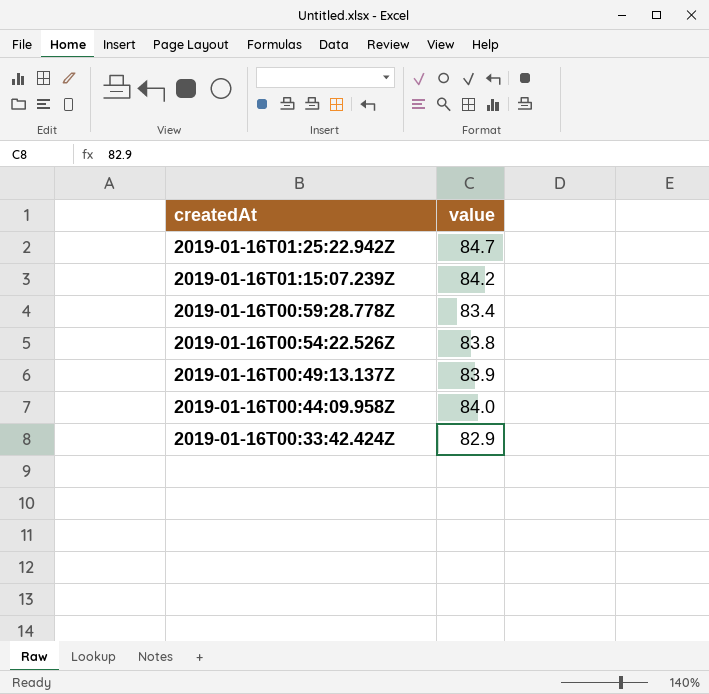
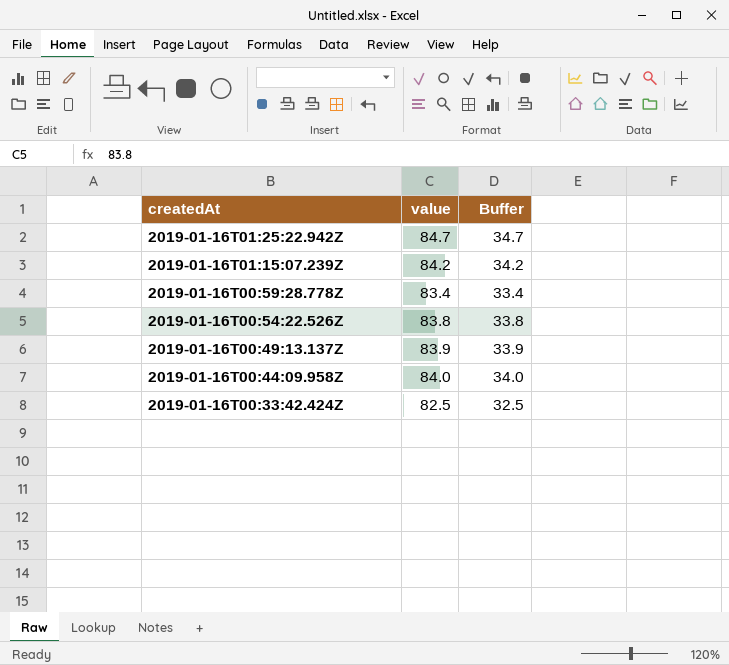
column Buffer | formula: none -> [value] - 50
2019-01-16T00:33:42.424Z | value: 82.9 -> 82.5

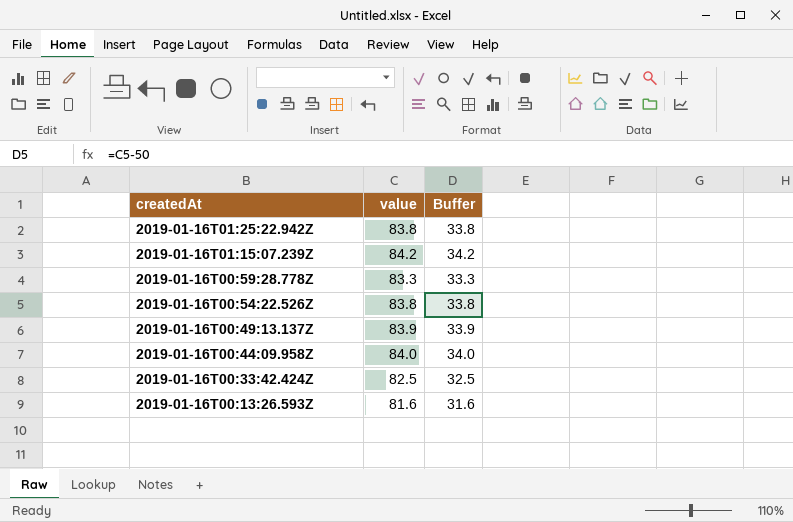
2019-01-16T01:25:22.942Z | value: 84.7 -> 83.8
2019-01-16T01:25:22.942Z | Buffer: 34.7 -> 33.8
2019-01-16T00:59:28.778Z | value: 83.4 -> 83.3
2019-01-16T00:59:28.778Z | Buffer: 33.4 -> 33.3
row 2019-01-16T00:13:26.593Z: none -> 81.6 | 31.6

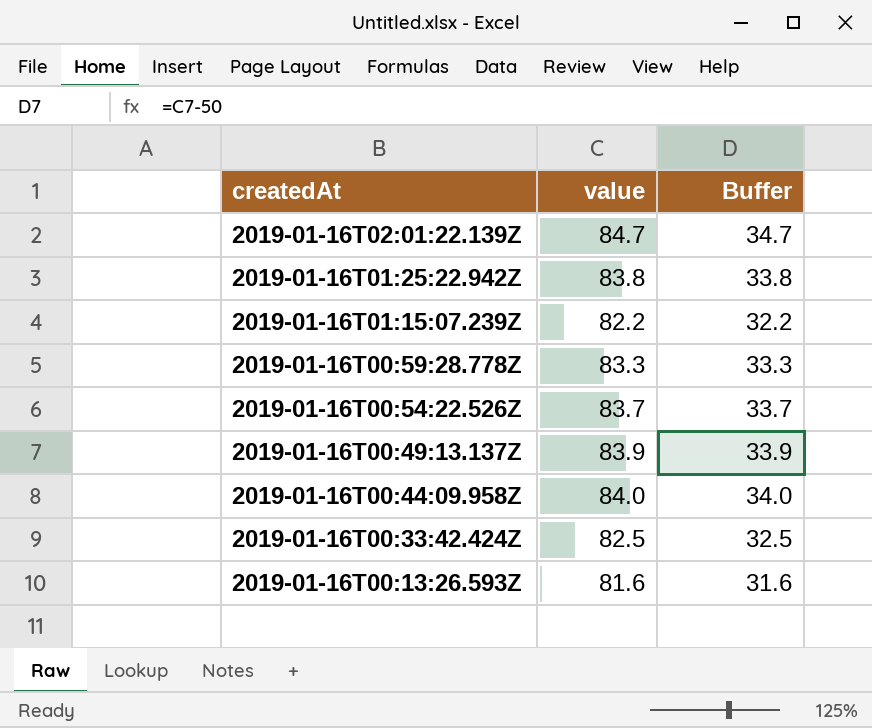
row 2019-01-16T02:01:22.139Z: none -> 84.7 | 34.7
2019-01-16T01:15:07.239Z | value: 84.2 -> 82.2
2019-01-16T01:15:07.239Z | Buffer: 34.2 -> 32.2
2019-01-16T00:54:22.526Z | value: 83.8 -> 83.7
2019-01-16T00:54:22.526Z | Buffer: 33.8 -> 33.7

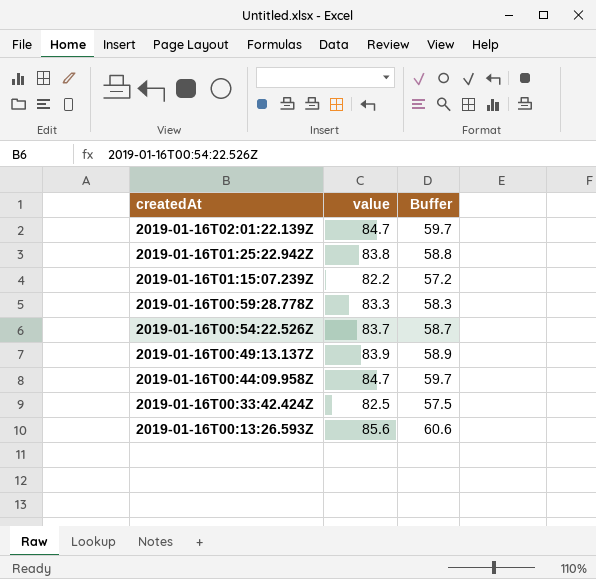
column Buffer | formula: [value] - 50 -> [value] - 25
2019-01-16T00:44:09.958Z | value: 84.0 -> 84.7
2019-01-16T00:13:26.593Z | value: 81.6 -> 85.6

